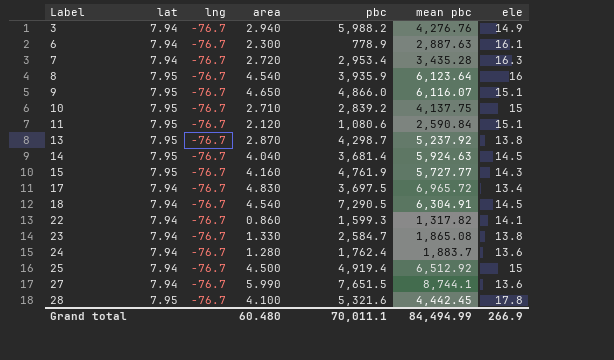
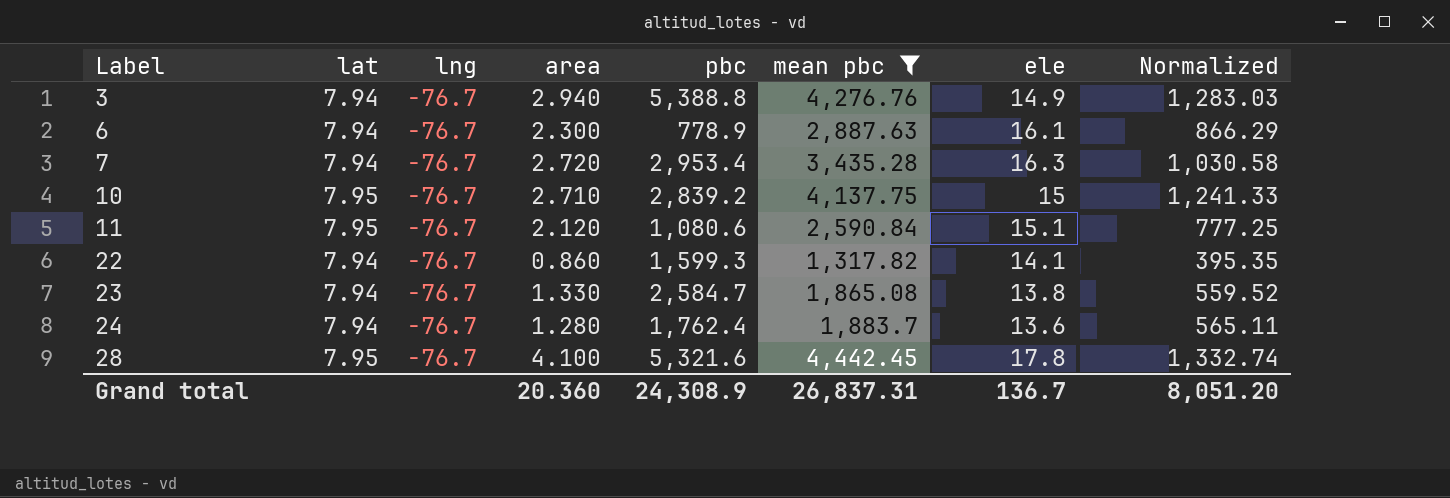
filter: none -> mean pbc <= 4,442.45
column Normalized | formula: none -> [mean pbc] * 0.3
3 | pbc: 5,988.2 -> 5,388.8
Grand total | area: 60.480 -> 20.360
Grand total | pbc: 70,011.1 -> 24,308.9
Grand total | mean pbc: 84,494.99 -> 26,837.31
Grand total | ele: 266.9 -> 136.7

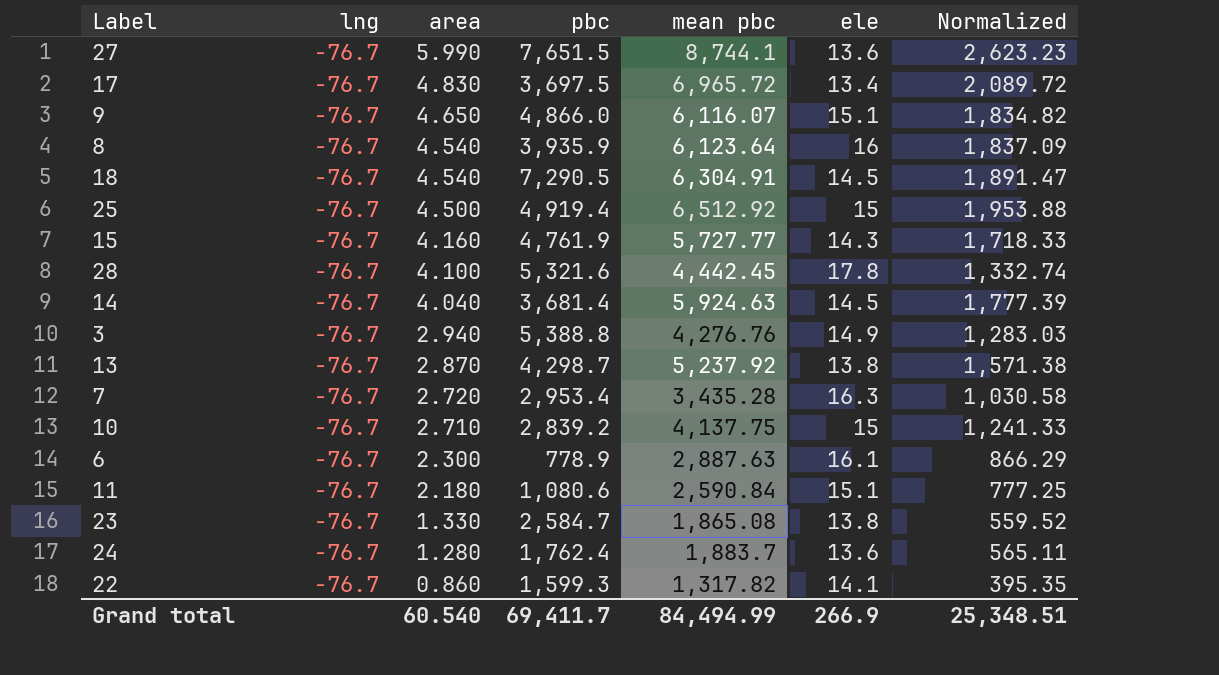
filter: mean pbc <= 4,442.45 -> none
row order: Label ascending -> area descending
column lat | position: 2 -> none
11 | area: 2.120 -> 2.180
Grand total | area: 20.360 -> 60.540
Grand total | pbc: 24,308.9 -> 69,411.7
Grand total | mean pbc: 26,837.31 -> 84,494.99
Grand total | ele: 136.7 -> 266.9
Grand total | Normalized: 8,051.20 -> 25,348.51

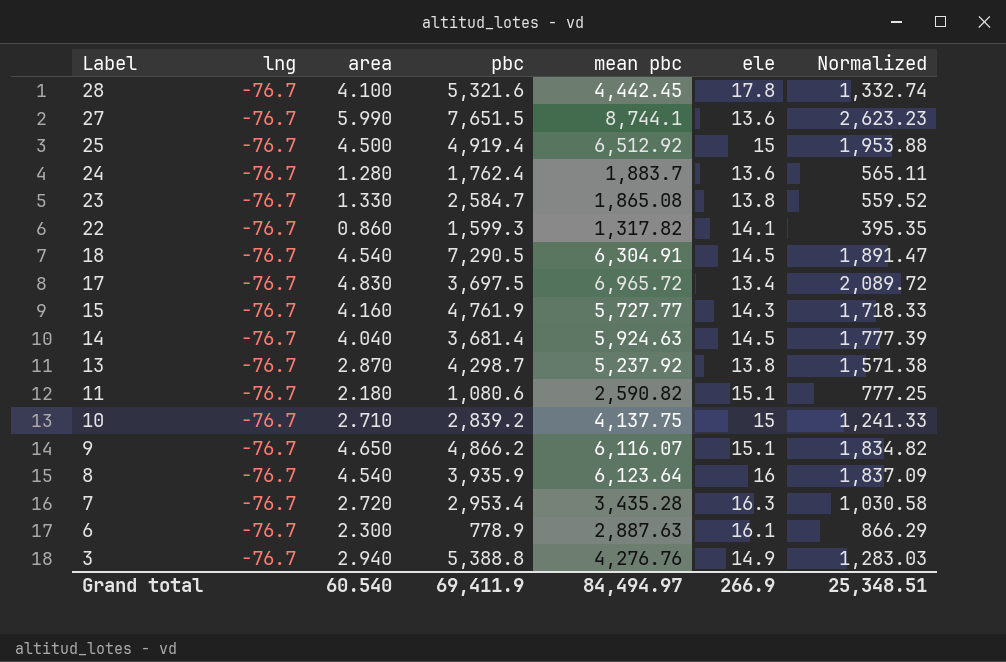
row order: area descending -> Label descending
11 | mean pbc: 2,590.84 -> 2,590.82
9 | pbc: 4,866.0 -> 4,866.2
Grand total | pbc: 69,411.7 -> 69,411.9
Grand total | mean pbc: 84,494.99 -> 84,494.97

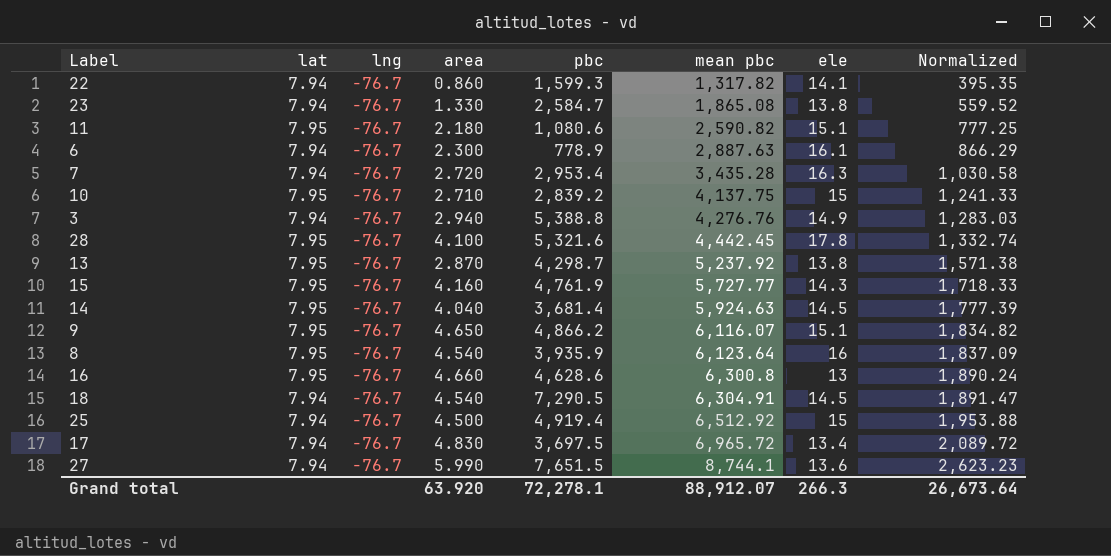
row order: Label descending -> mean pbc ascending
column lat | position: none -> 2
row 24: -76.7 | 1.280 | 1,762.4 | 1,883.7 | 13.6 | 565.11 -> none
row 16: none -> 7.95 | -76.7 | 4.660 | 4,628.6 | 6,300.8 | 13 | 1,890.24
Grand total | area: 60.540 -> 63.920
Grand total | pbc: 69,411.9 -> 72,278.1
Grand total | mean pbc: 84,494.97 -> 88,912.07
Grand total | ele: 266.9 -> 266.3
Grand total | Normalized: 25,348.51 -> 26,673.64

